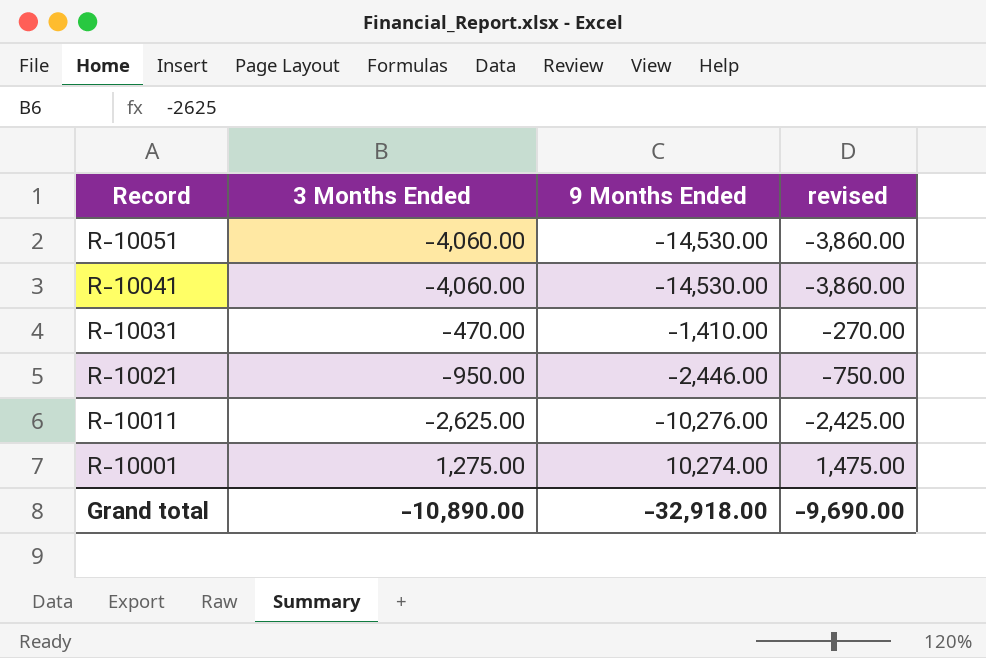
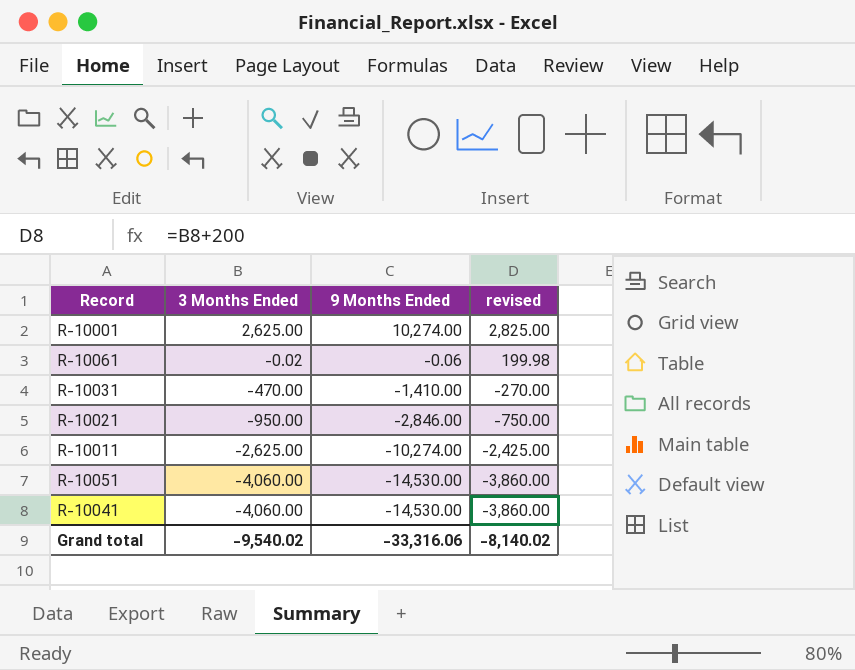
row order: Record descending -> 3 Months Ended descending
R-10001 | 3 Months Ended: 1,275.00 -> 2,625.00
R-10001 | revised: 1,475.00 -> 2,825.00
row R-10061: none -> -0.02 | -0.06 | 199.98
R-10021 | 9 Months Ended: -2,446.00 -> -2,846.00
R-10011 | 9 Months Ended: -10,276.00 -> -10,274.00
Grand total | 3 Months Ended: -10,890.00 -> -9,540.02
Grand total | 9 Months Ended: -32,918.00 -> -33,316.06
Grand total | revised: -9,690.00 -> -8,140.02

